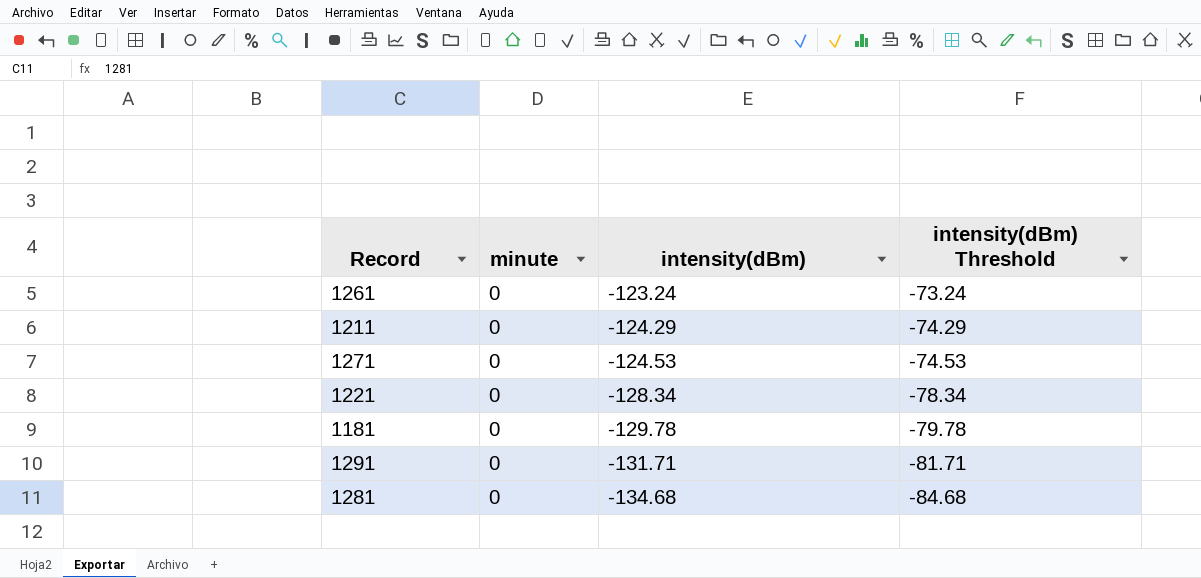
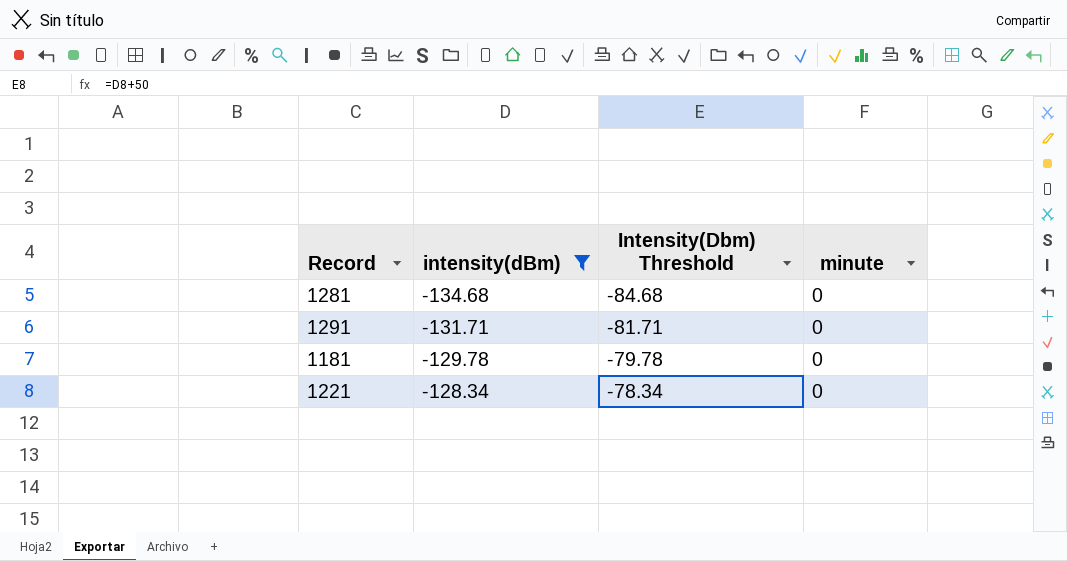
filter: none -> intensity(dBm) <= -128.34
row order: intensity(dBm) descending -> intensity(dBm) ascending
column name: intensity(dBm) Threshold -> Intensity(Dbm) Threshold
column minute | position: 2 -> 4

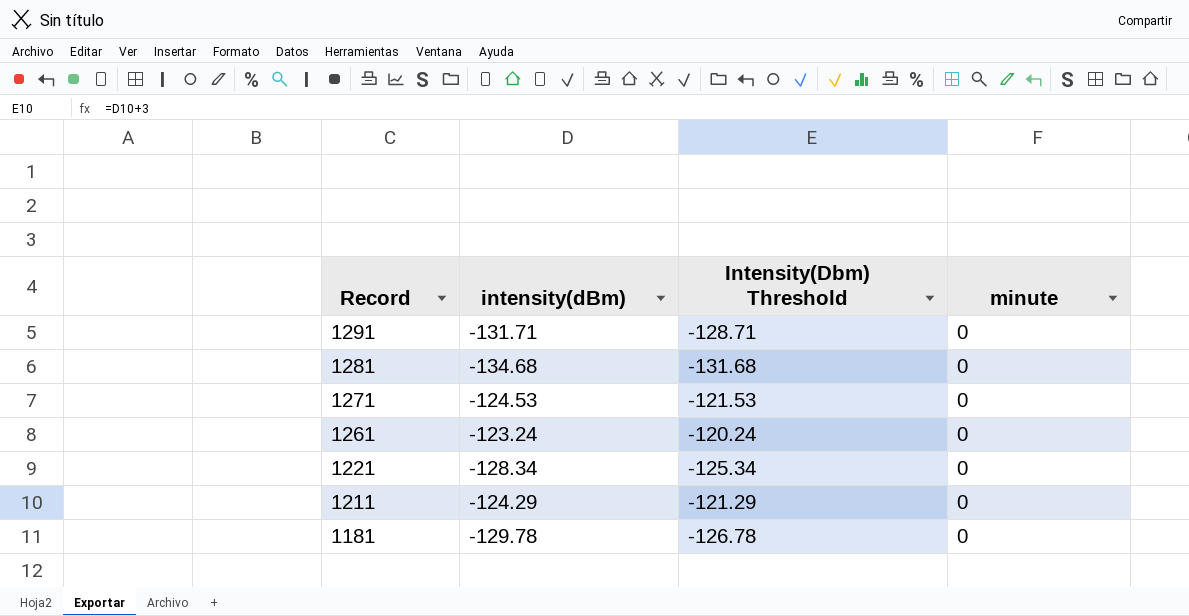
filter: intensity(dBm) <= -128.34 -> none
row order: intensity(dBm) ascending -> Record descending
column Intensity(Dbm) Threshold | formula: [intensity(dBm)] + 50 -> [intensity(dBm)] + 3

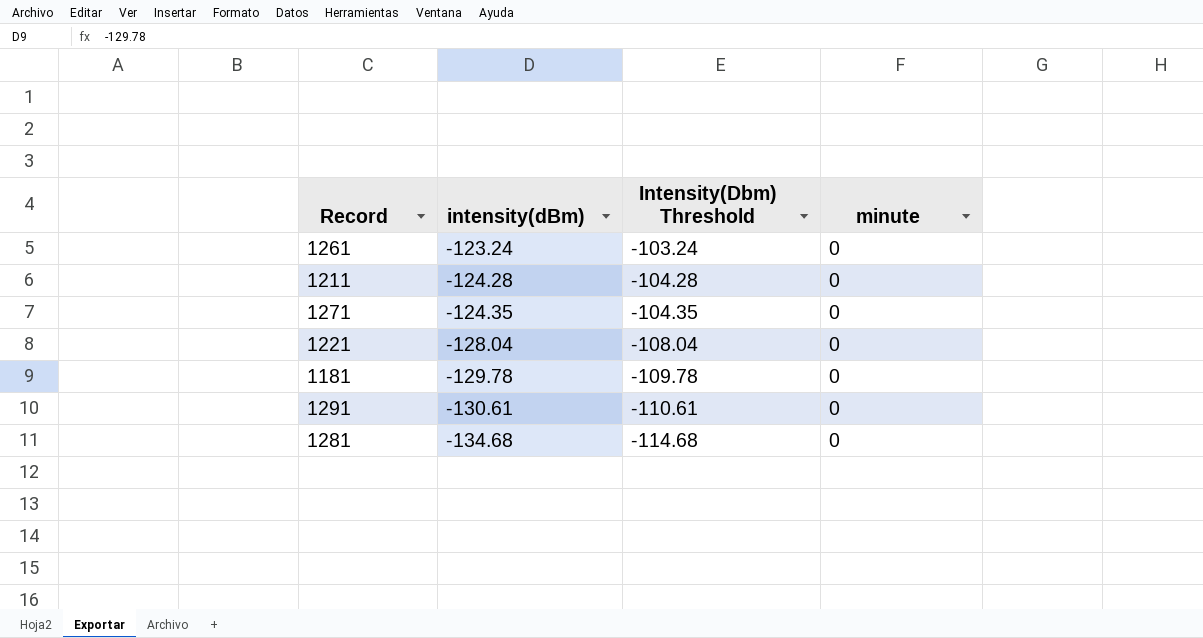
row order: Record descending -> intensity(dBm) descending
column Intensity(Dbm) Threshold | formula: [intensity(dBm)] + 3 -> [intensity(dBm)] + 20
1211 | intensity(dBm): -124.29 -> -124.28
1271 | intensity(dBm): -124.53 -> -124.35
1221 | intensity(dBm): -128.34 -> -128.04
1291 | intensity(dBm): -131.71 -> -130.61

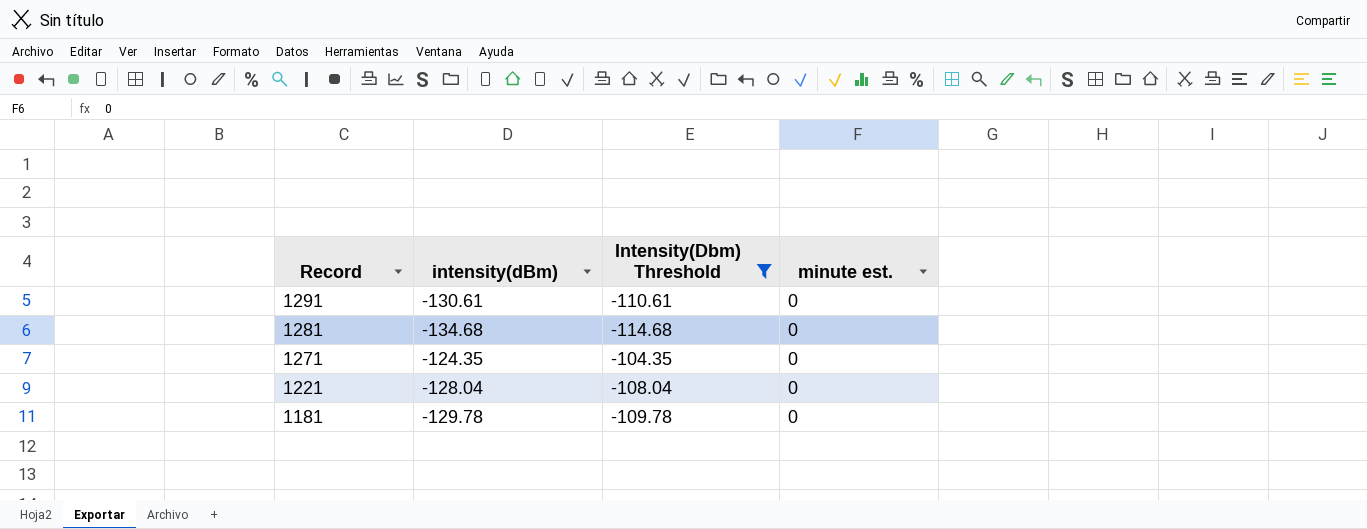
filter: none -> Intensity(Dbm) Threshold <= -104.35
row order: intensity(dBm) descending -> Record descending
column name: minute -> minute est.

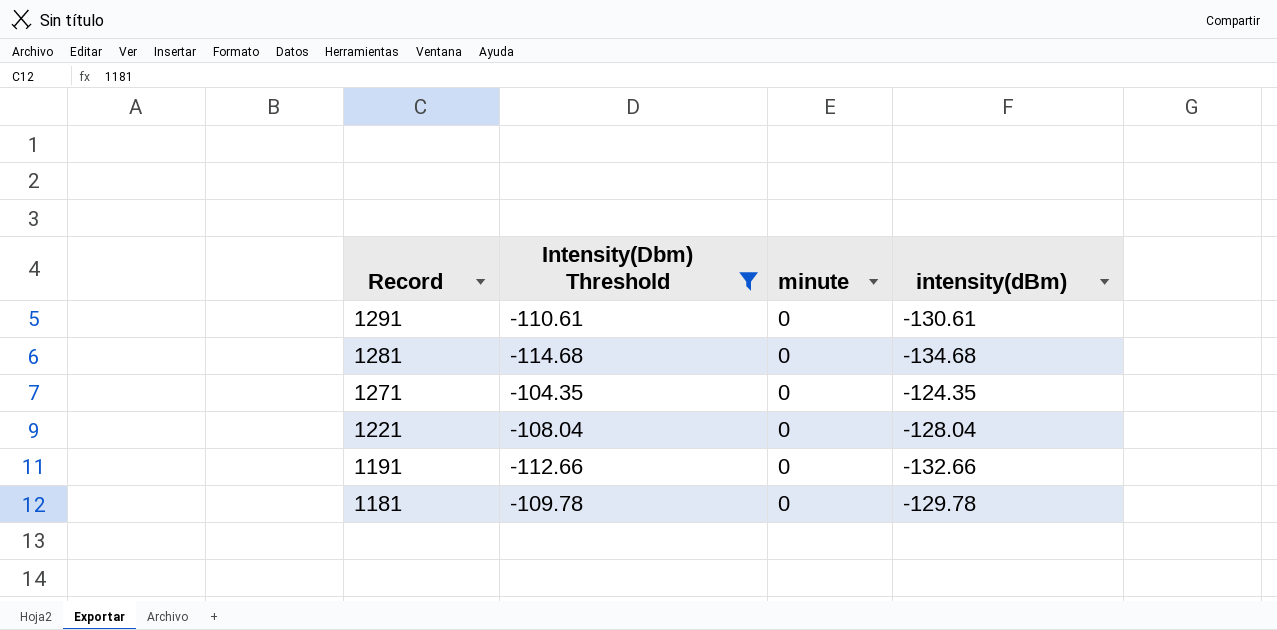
column name: minute est. -> minute
column intensity(dBm) | position: 2 -> 4
row 1191: none -> -112.66 | 0 | -132.66

